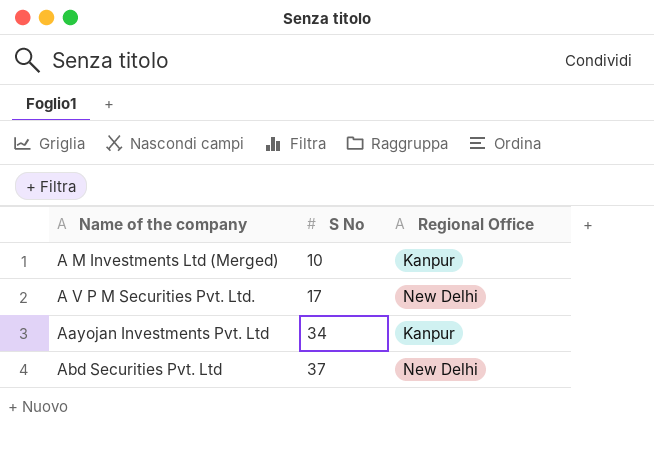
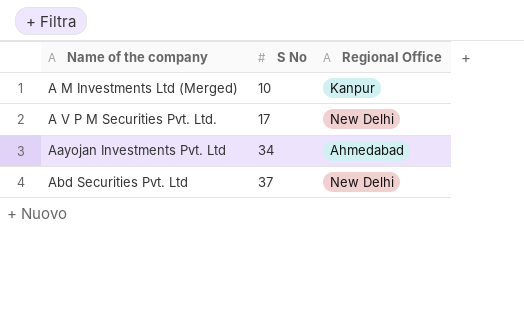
Aayojan Investments Pvt. Ltd | Regional Office: Kanpur -> Ahmedabad

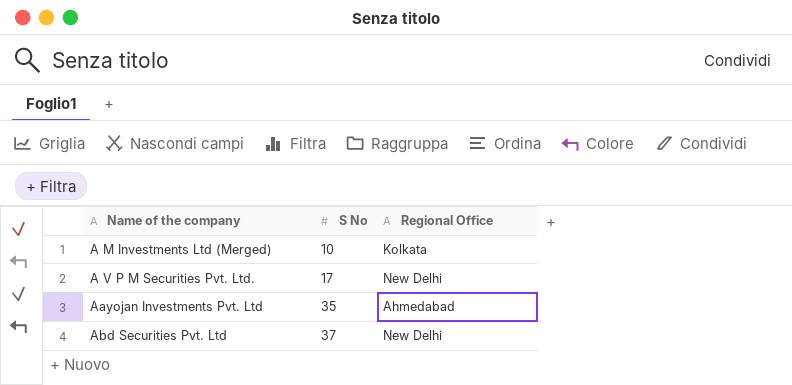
A M Investments Ltd (Merged) | Regional Office: Kanpur -> Kolkata
Aayojan Investments Pvt. Ltd | S No: 34 -> 35

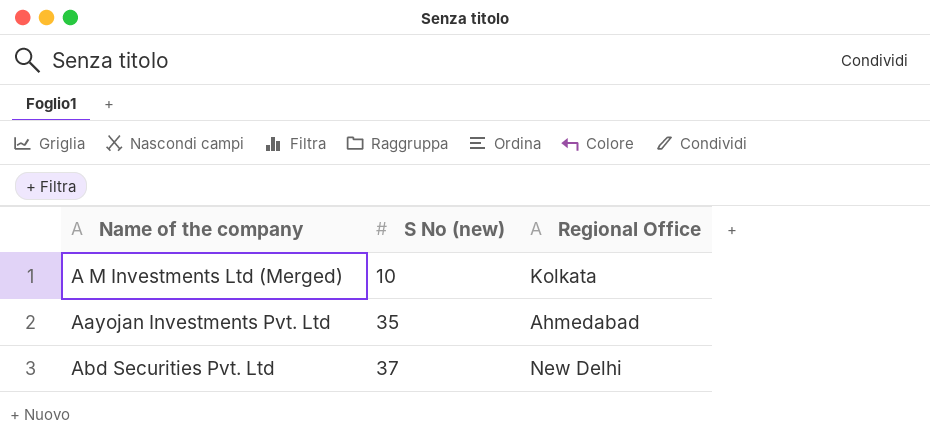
column name: S No -> S No (new)
row A V P M Securities Pvt. Ltd.: 17 | New Delhi -> none

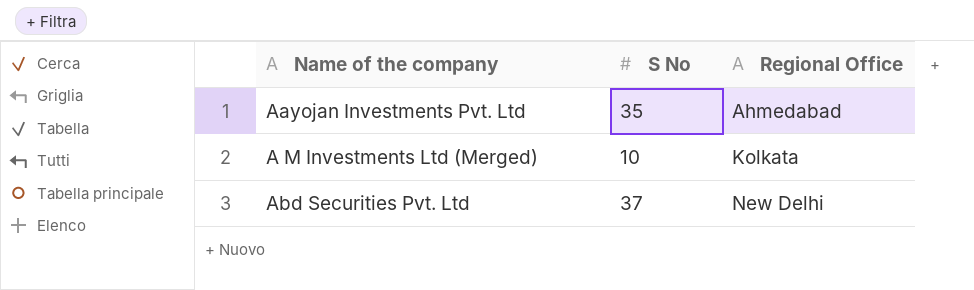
row order: Name of the company ascending -> Regional Office ascending
column name: S No (new) -> S No

